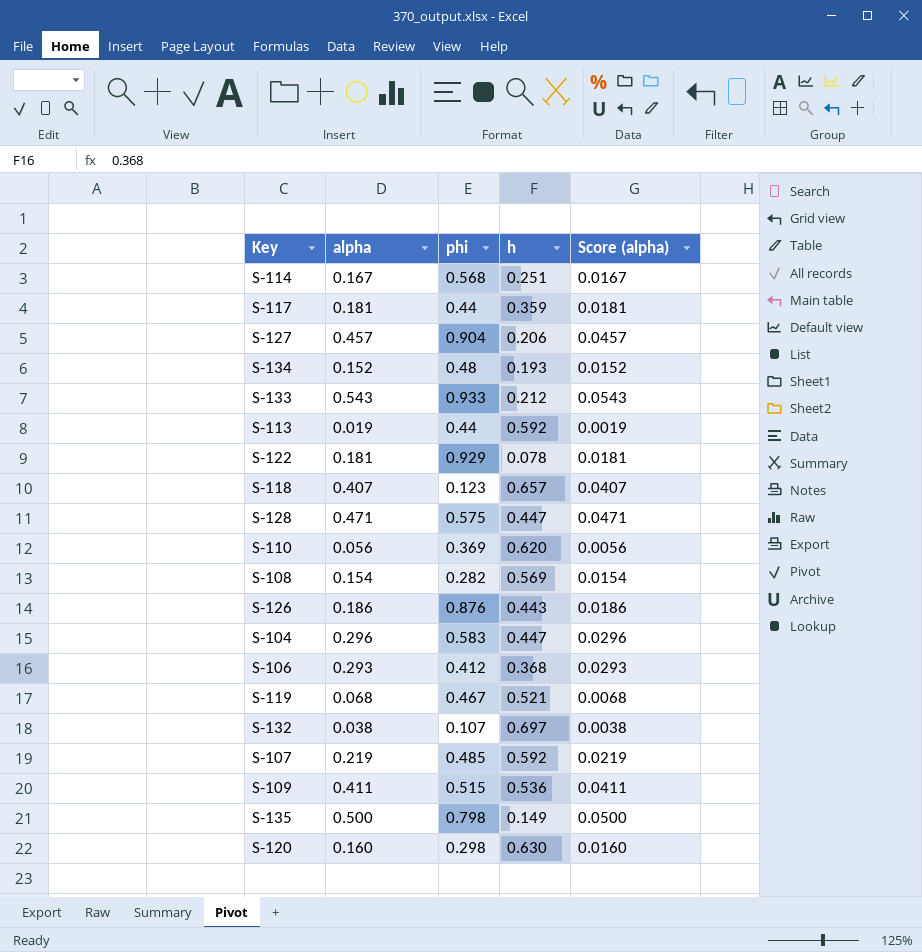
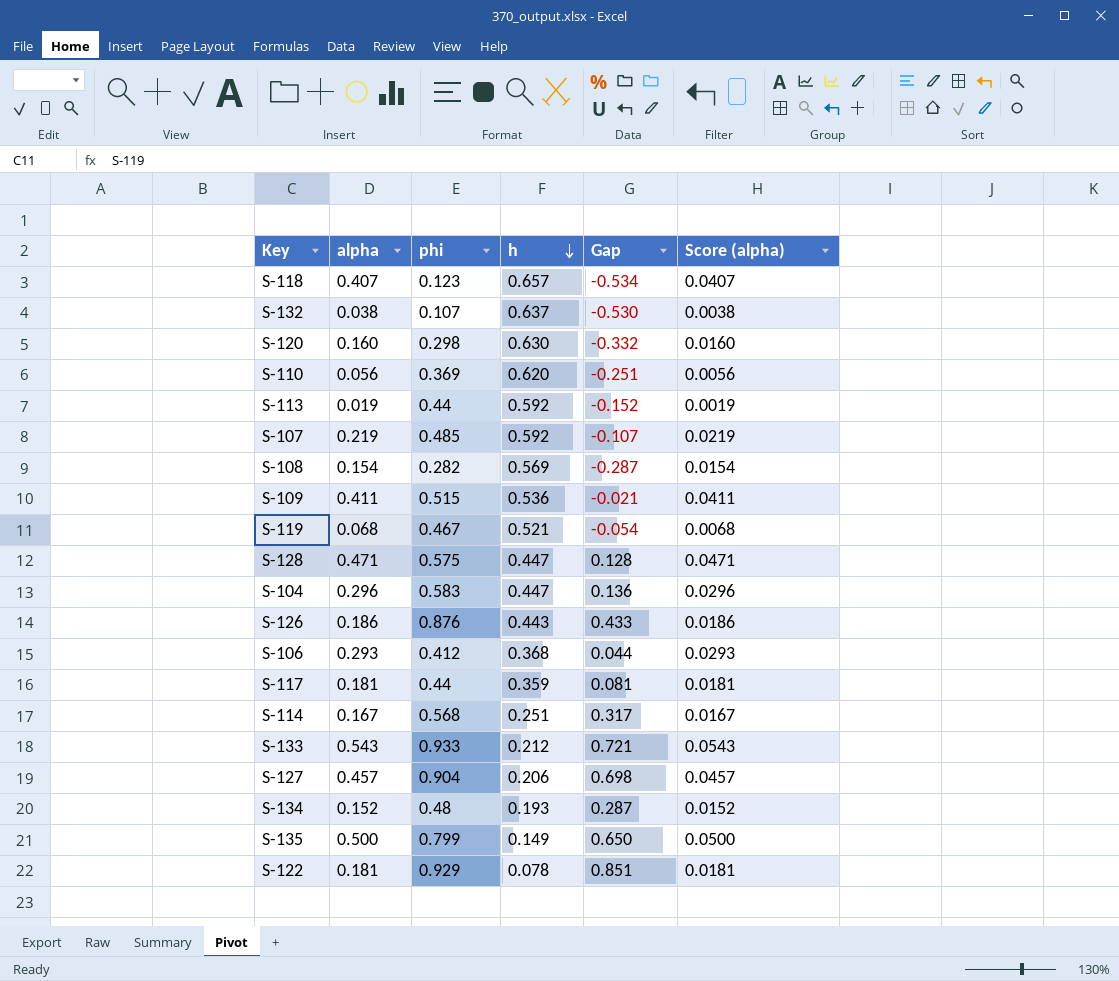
row order: none -> h descending
column Gap | formula: none -> [phi] - [h]
S-132 | h: 0.697 -> 0.637
S-135 | phi: 0.798 -> 0.799

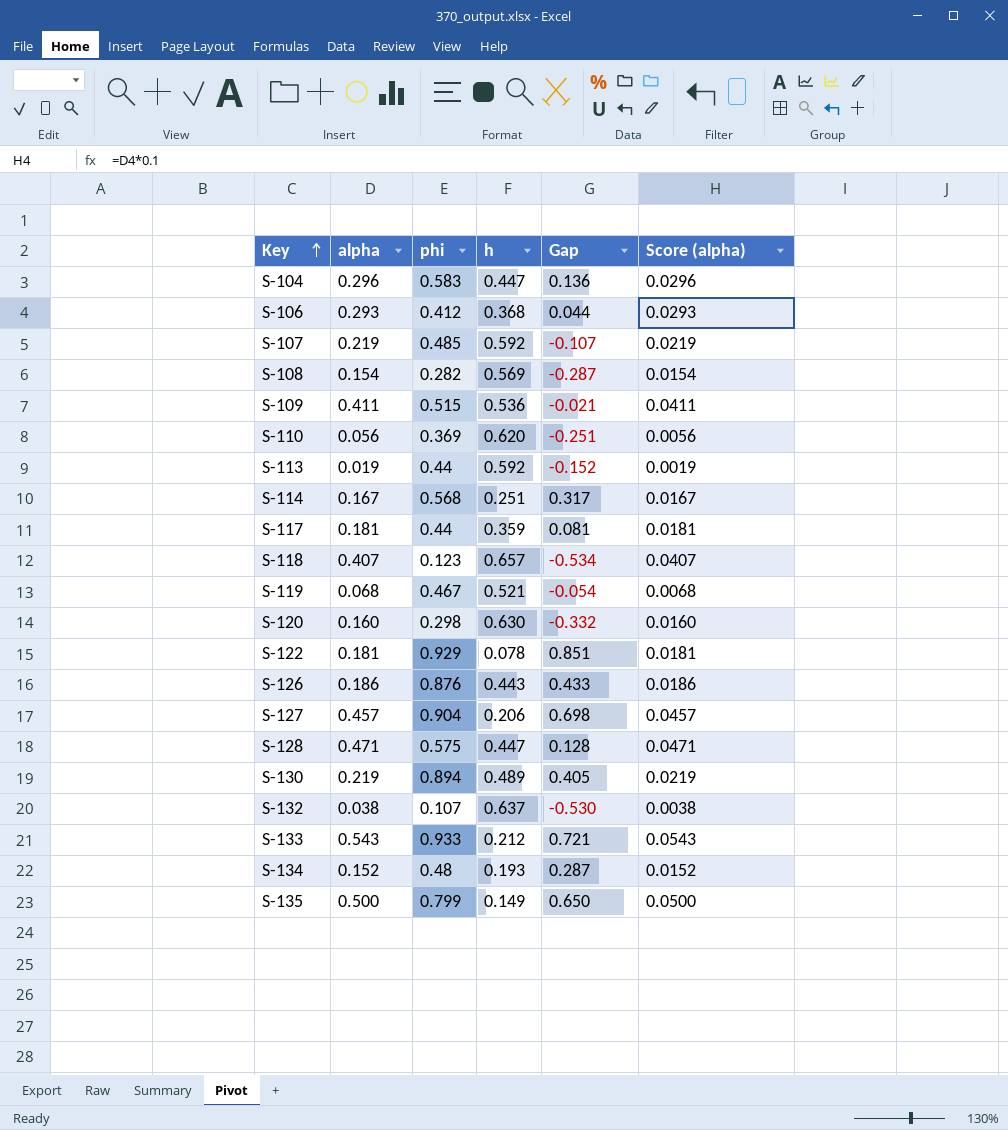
row order: h descending -> Key ascending
row S-130: none -> 0.219 | 0.894 | 0.489 | 0.405 | 0.0219

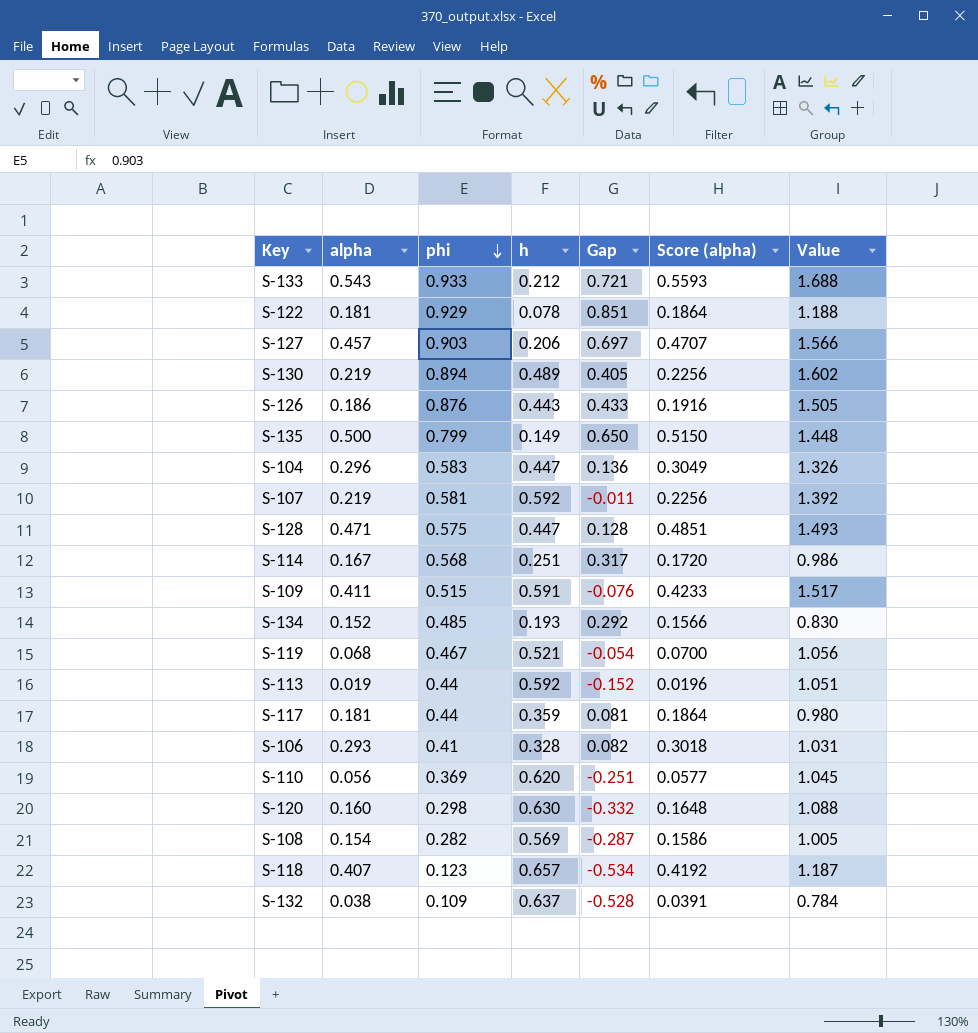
row order: Key ascending -> phi descending
column Score (alpha) | formula: [alpha] * 0.1 -> [alpha] * 1.03
column Value | formula: none -> [alpha] + [phi] + [h]
S-127 | phi: 0.904 -> 0.903
S-127 | Gap: 0.698 -> 0.697
S-107 | phi: 0.485 -> 0.581
S-107 | Gap: -0.107 -> -0.011
S-109 | h: 0.536 -> 0.591
S-109 | Gap: -0.021 -> -0.076
S-134 | phi: 0.48 -> 0.485
S-134 | Gap: 0.287 -> 0.292
S-106 | phi: 0.412 -> 0.41
S-106 | h: 0.368 -> 0.328
S-106 | Gap: 0.044 -> 0.082
S-132 | phi: 0.107 -> 0.109
S-132 | Gap: -0.530 -> -0.528

